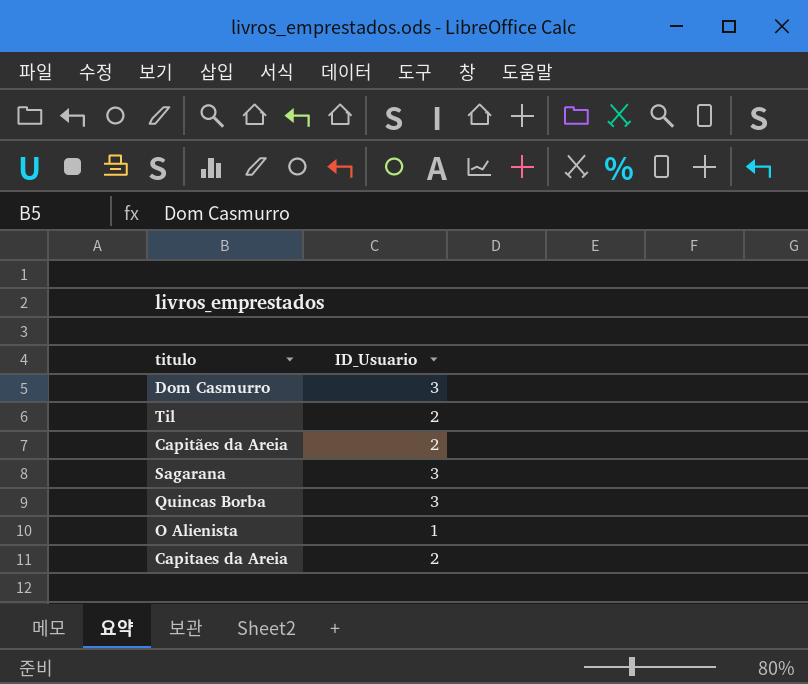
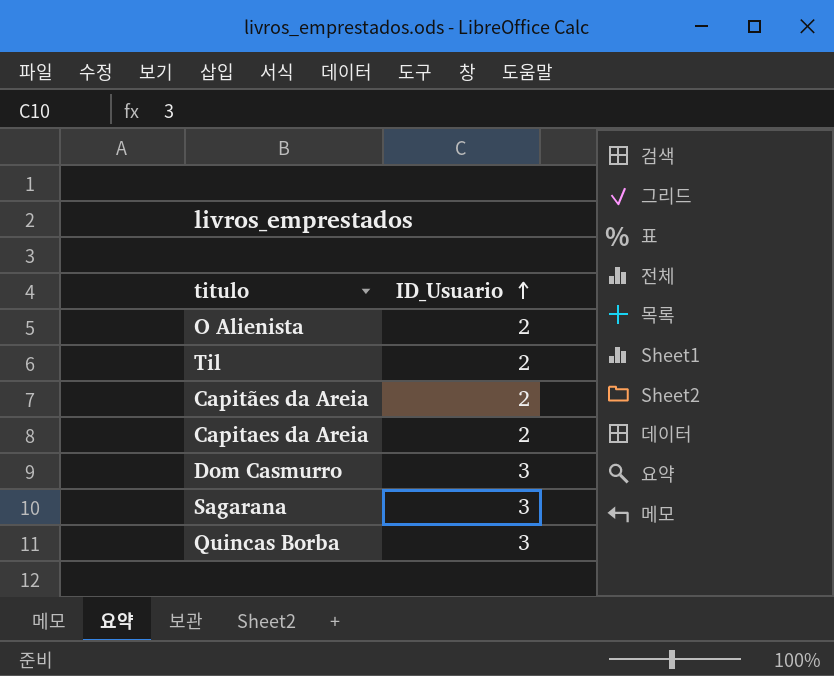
row order: none -> ID_Usuario ascending
O Alienista | ID_Usuario: 1 -> 2

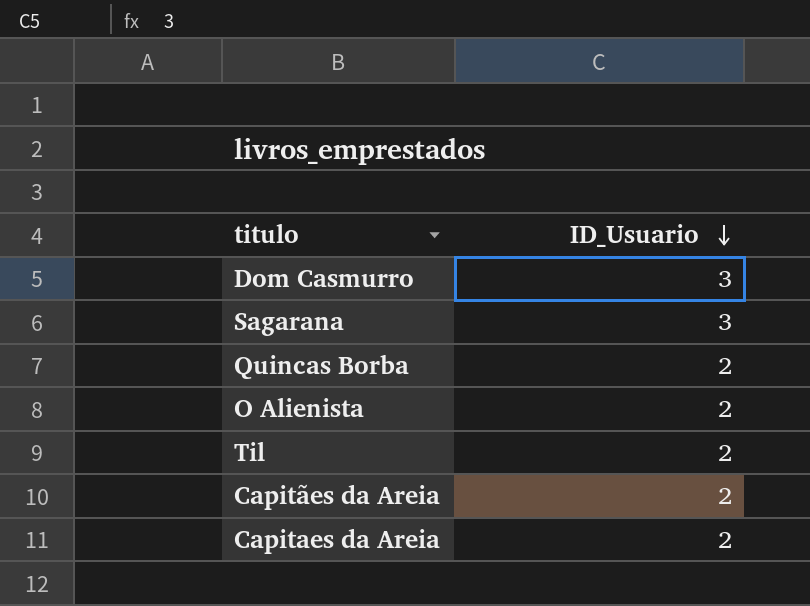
row order: ID_Usuario ascending -> ID_Usuario descending
Quincas Borba | ID_Usuario: 3 -> 2

